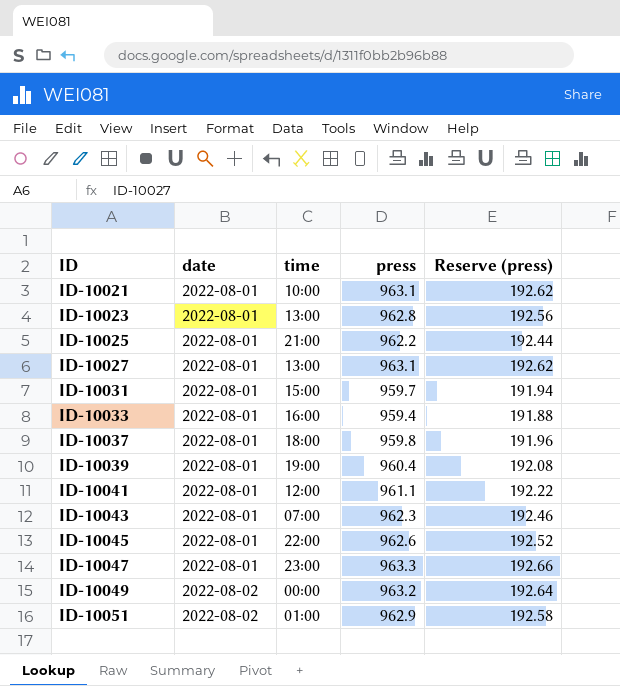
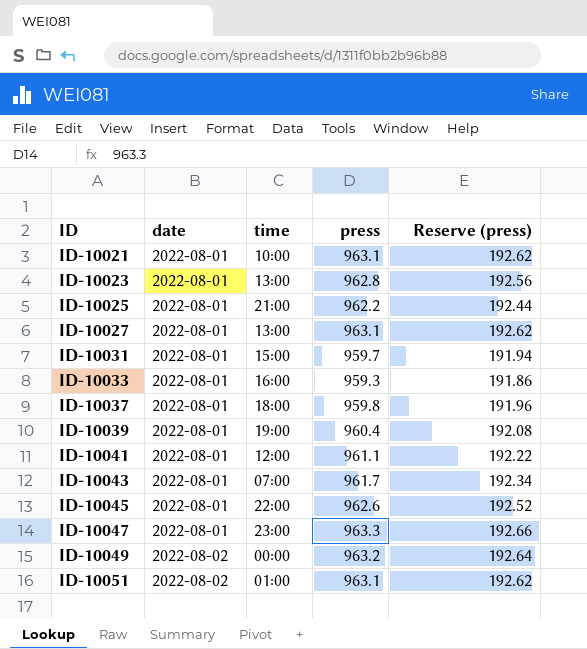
ID-10033 | press: 959.4 -> 959.3
ID-10033 | Reserve (press): 191.88 -> 191.86
ID-10043 | press: 962.3 -> 961.7
ID-10043 | Reserve (press): 192.46 -> 192.34
ID-10051 | press: 962.9 -> 963.1
ID-10051 | Reserve (press): 192.58 -> 192.62

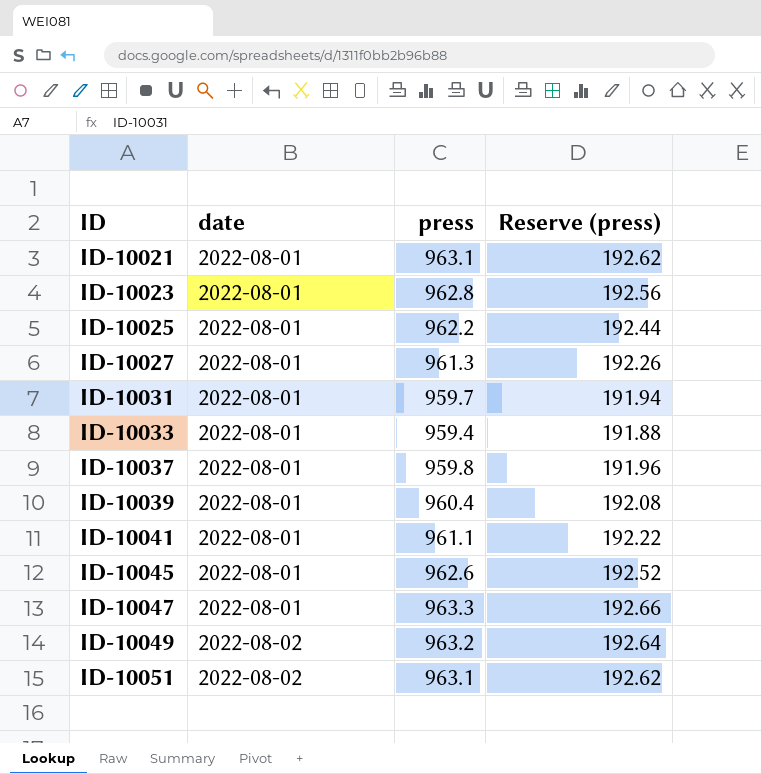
column time | position: 3 -> none
row ID-10043: 2022-08-01 | 07:00 | 961.7 | 192.34 -> none
ID-10027 | press: 963.1 -> 961.3
ID-10027 | Reserve (press): 192.62 -> 192.26
ID-10033 | press: 959.3 -> 959.4
ID-10033 | Reserve (press): 191.86 -> 191.88

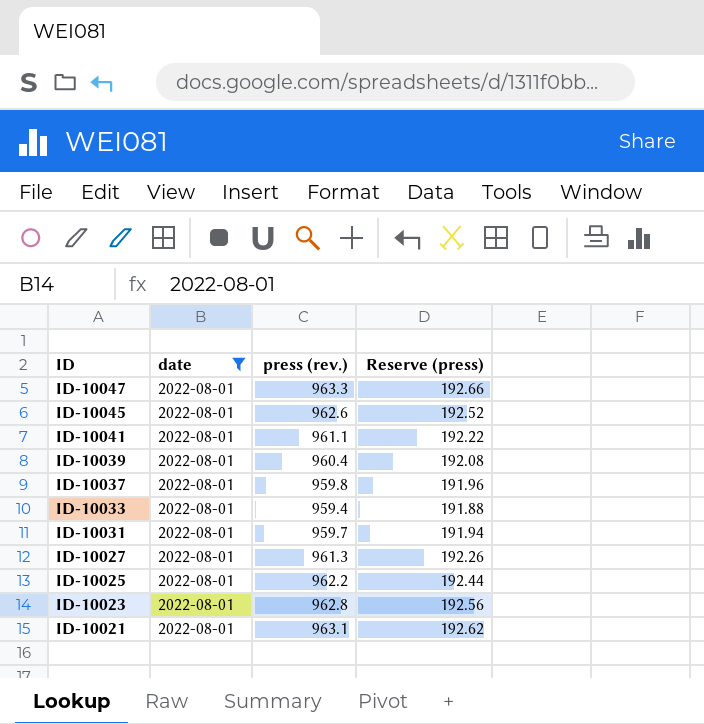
filter: none -> date = 2022-08-01
row order: ID ascending -> ID descending
column name: press -> press (rev.)

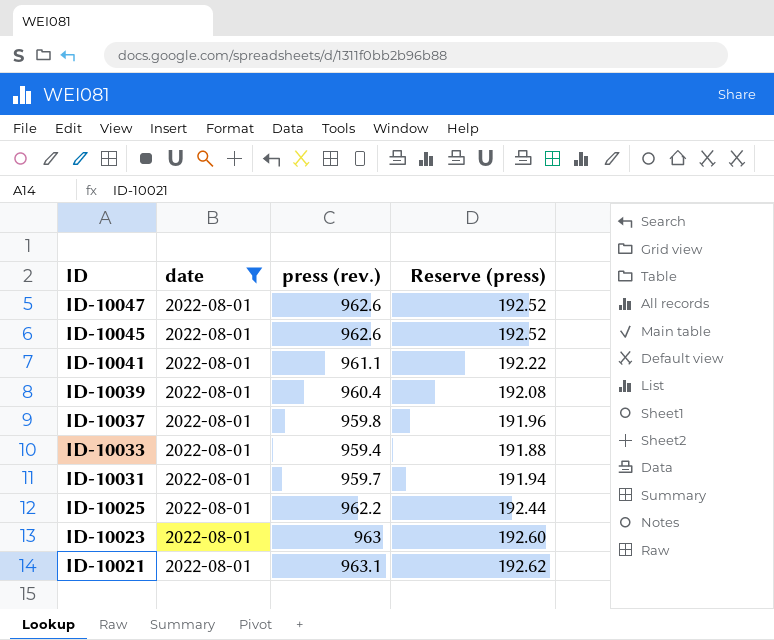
row ID-10027: 2022-08-01 | 961.3 | 192.26 -> none
ID-10047 | press (rev.): 963.3 -> 962.6
ID-10047 | Reserve (press): 192.66 -> 192.52
ID-10023 | press (rev.): 962.8 -> 963
ID-10023 | Reserve (press): 192.56 -> 192.60

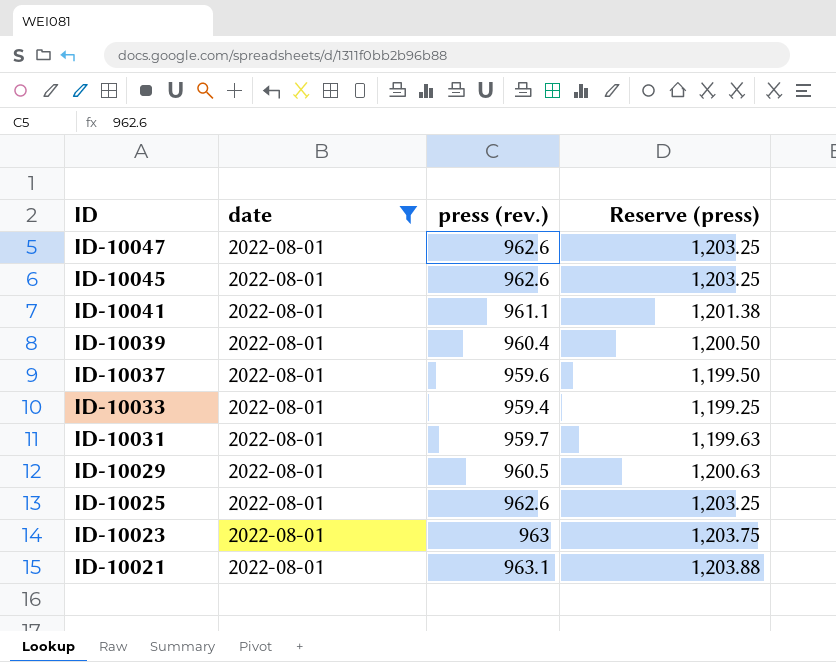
column Reserve (press) | formula: [press (rev.)] * 0.2 -> [press (rev.)] * 1.25
ID-10037 | press (rev.): 959.8 -> 959.6
row ID-10029: none -> 2022-08-01 | 960.5 | 1,200.63
ID-10025 | press (rev.): 962.2 -> 962.6

